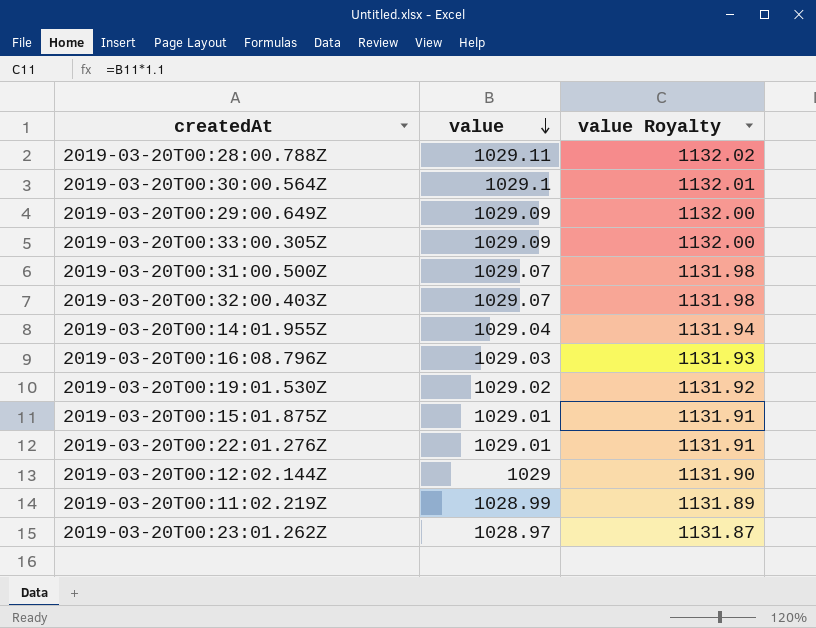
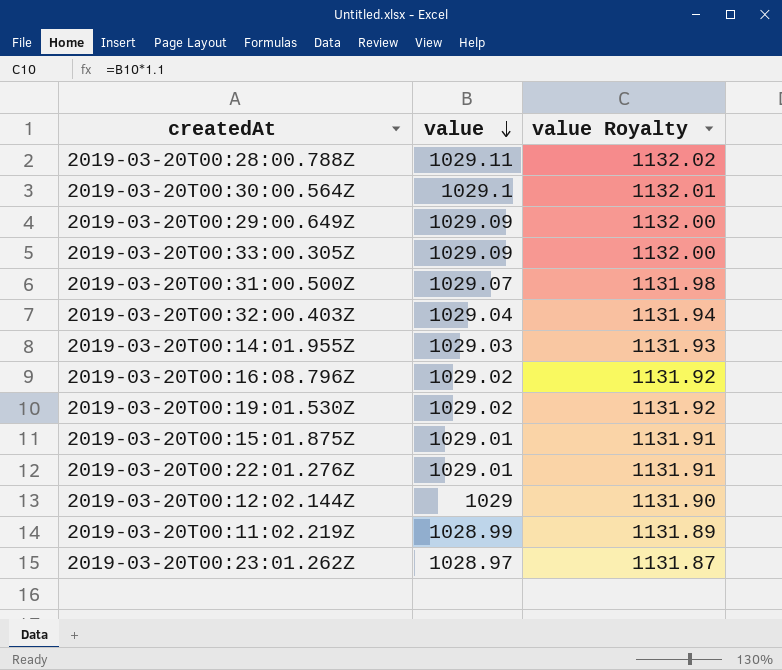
2019-03-20T00:32:00.403Z | value: 1029.07 -> 1029.04
2019-03-20T00:32:00.403Z | value Royalty: 1131.98 -> 1131.94
2019-03-20T00:14:01.955Z | value: 1029.04 -> 1029.03
2019-03-20T00:14:01.955Z | value Royalty: 1131.94 -> 1131.93
2019-03-20T00:16:08.796Z | value: 1029.03 -> 1029.02
2019-03-20T00:16:08.796Z | value Royalty: 1131.93 -> 1131.92

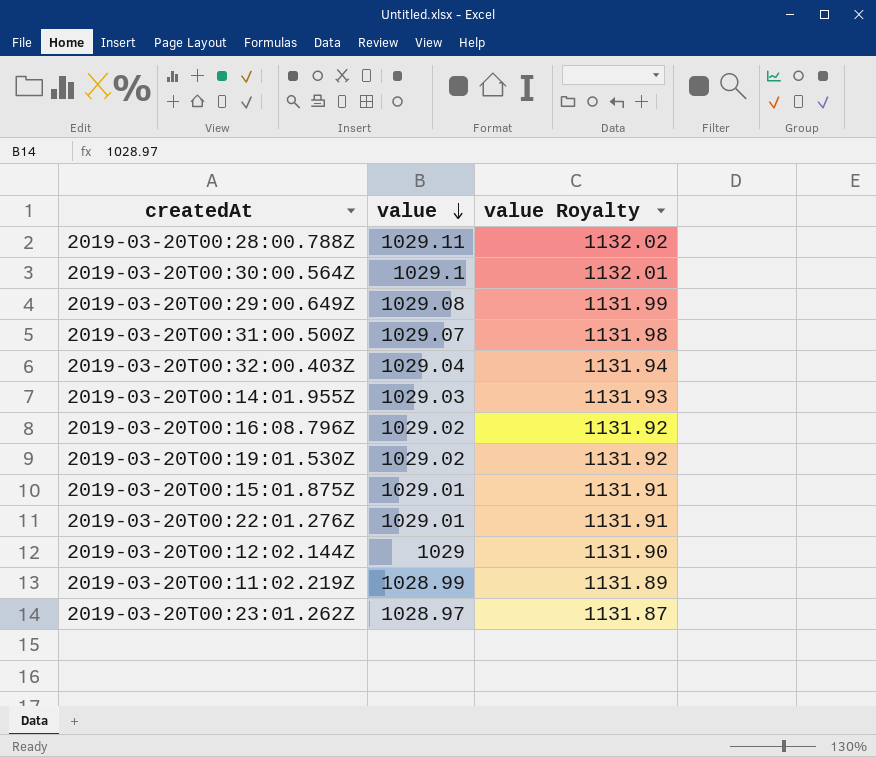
row 2019-03-20T00:33:00.305Z: 1029.09 | 1132.00 -> none
2019-03-20T00:29:00.649Z | value: 1029.09 -> 1029.08
2019-03-20T00:29:00.649Z | value Royalty: 1132.00 -> 1131.99

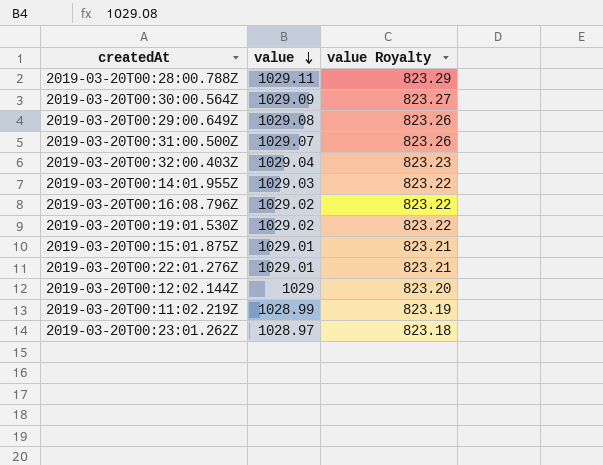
column value Royalty | formula: [value] * 1.1 -> [value] * 0.8
2019-03-20T00:30:00.564Z | value: 1029.1 -> 1029.09

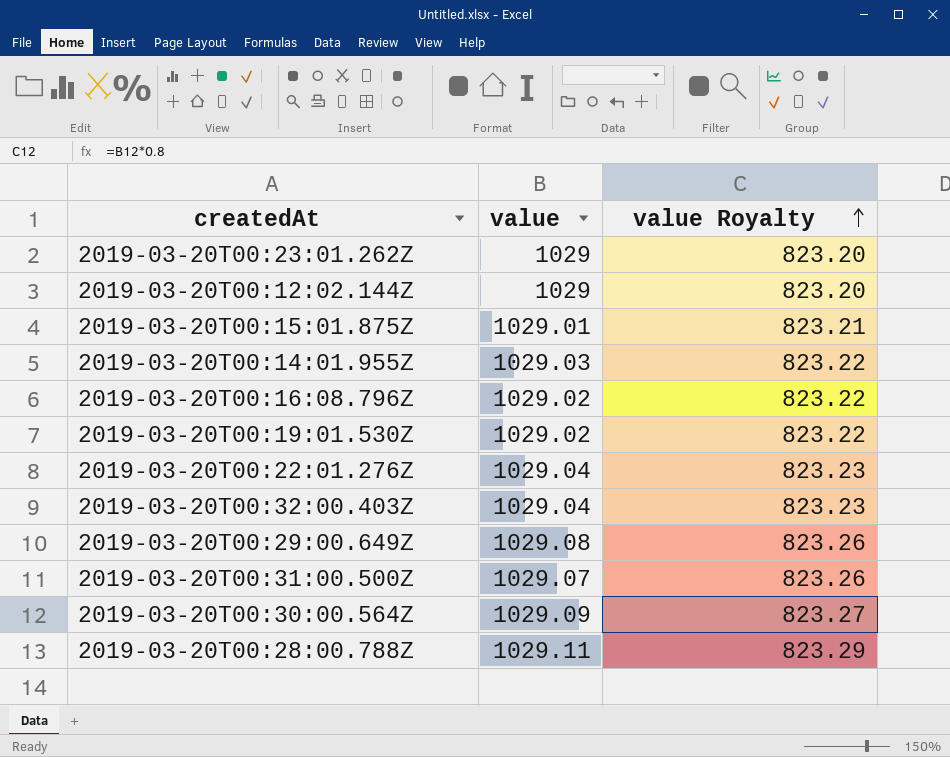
row order: value descending -> value Royalty ascending
row 2019-03-20T00:11:02.219Z: 1028.99 | 823.19 -> none
2019-03-20T00:23:01.262Z | value: 1028.97 -> 1029
2019-03-20T00:23:01.262Z | value Royalty: 823.18 -> 823.20
2019-03-20T00:22:01.276Z | value: 1029.01 -> 1029.04
2019-03-20T00:22:01.276Z | value Royalty: 823.21 -> 823.23

